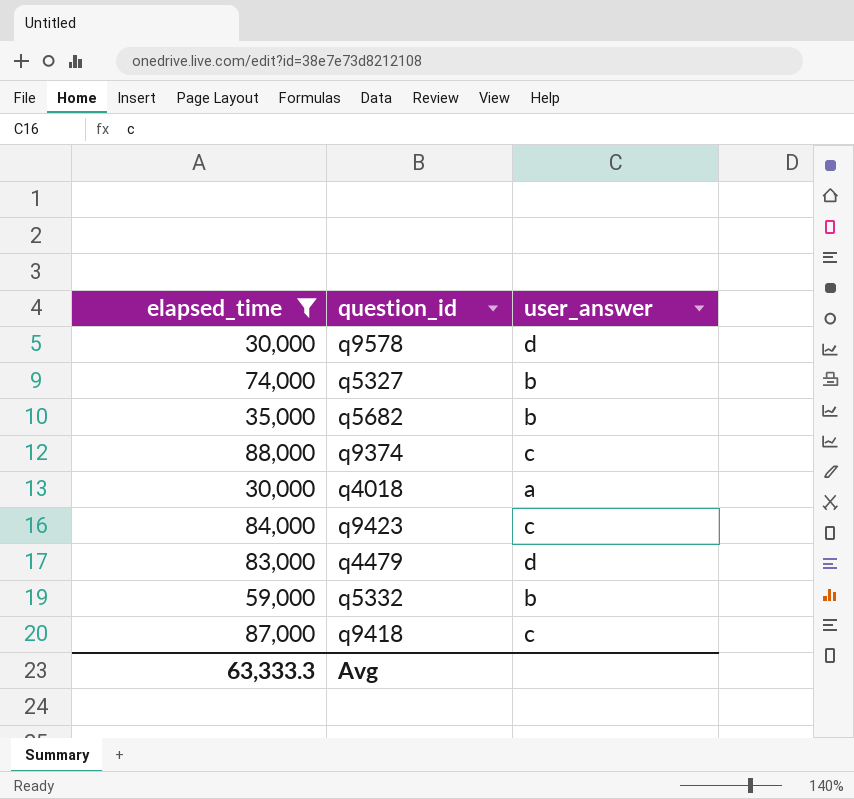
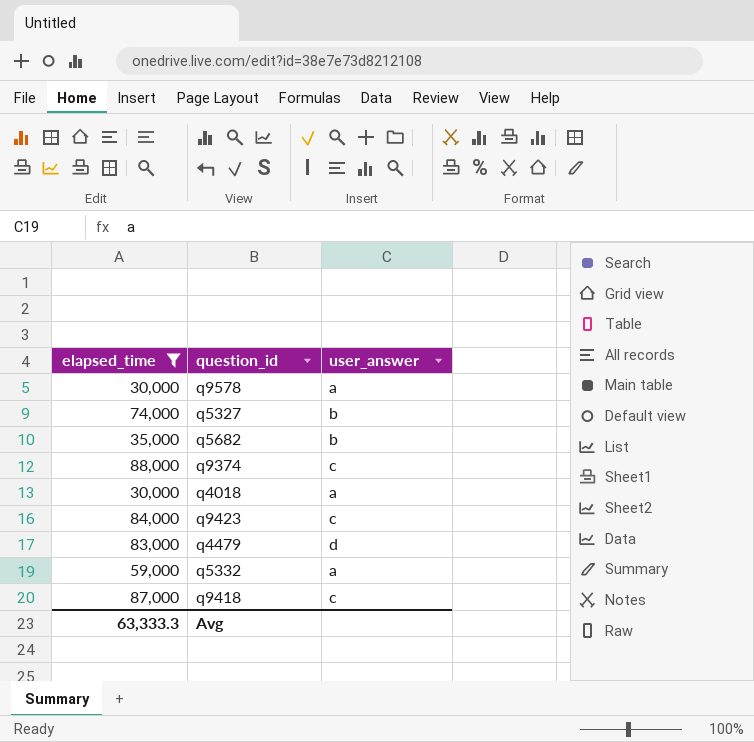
q9578 | user_answer: d -> a
q5332 | user_answer: b -> a

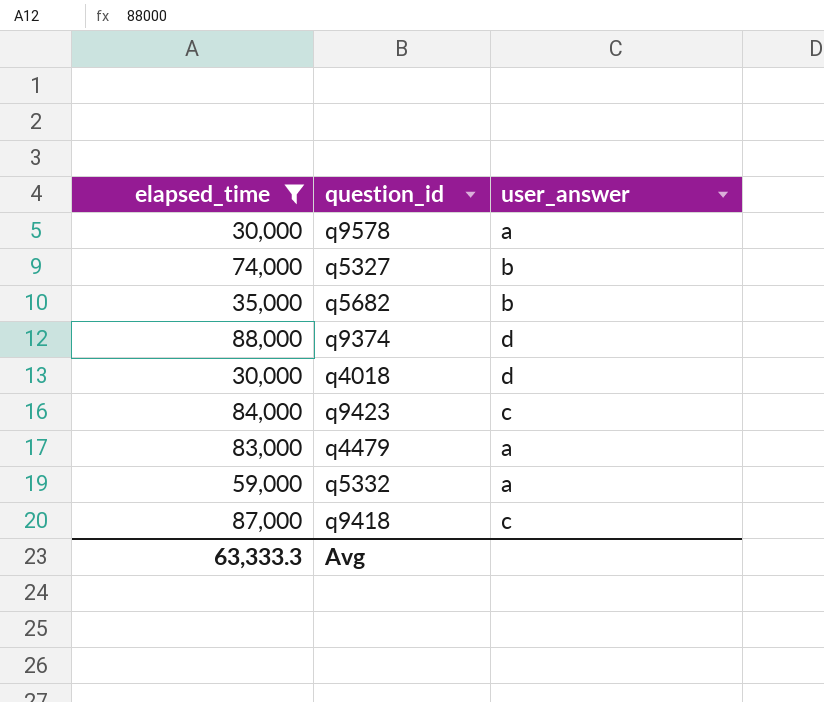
q9374 | user_answer: c -> d
q4018 | user_answer: a -> d
q4479 | user_answer: d -> a

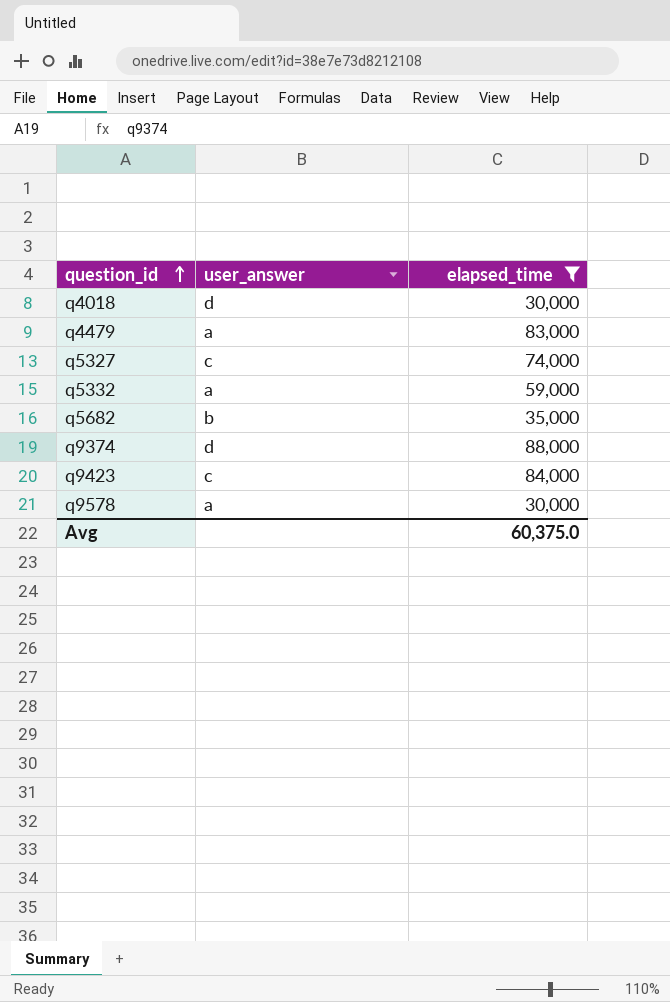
row order: none -> question_id ascending
column elapsed_time | position: 1 -> 3
row q9418: 87,000 | c -> none
q5327 | user_answer: b -> c
Avg | elapsed_time: 63,333.3 -> 60,375.0

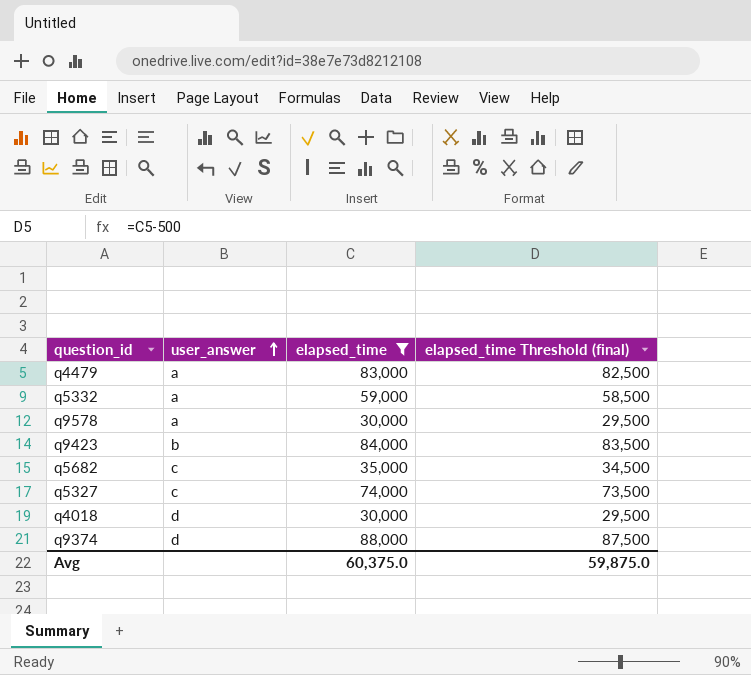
row order: question_id ascending -> user_answer ascending
column elapsed_time Threshold (final) | formula: none -> [elapsed_time] - 500
q9423 | user_answer: c -> b
q5682 | user_answer: b -> c

